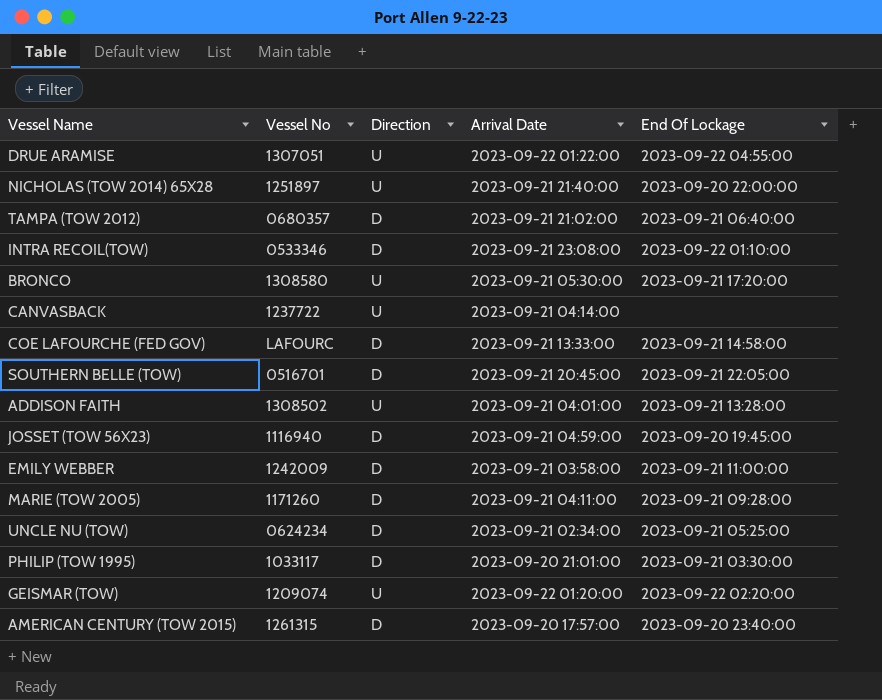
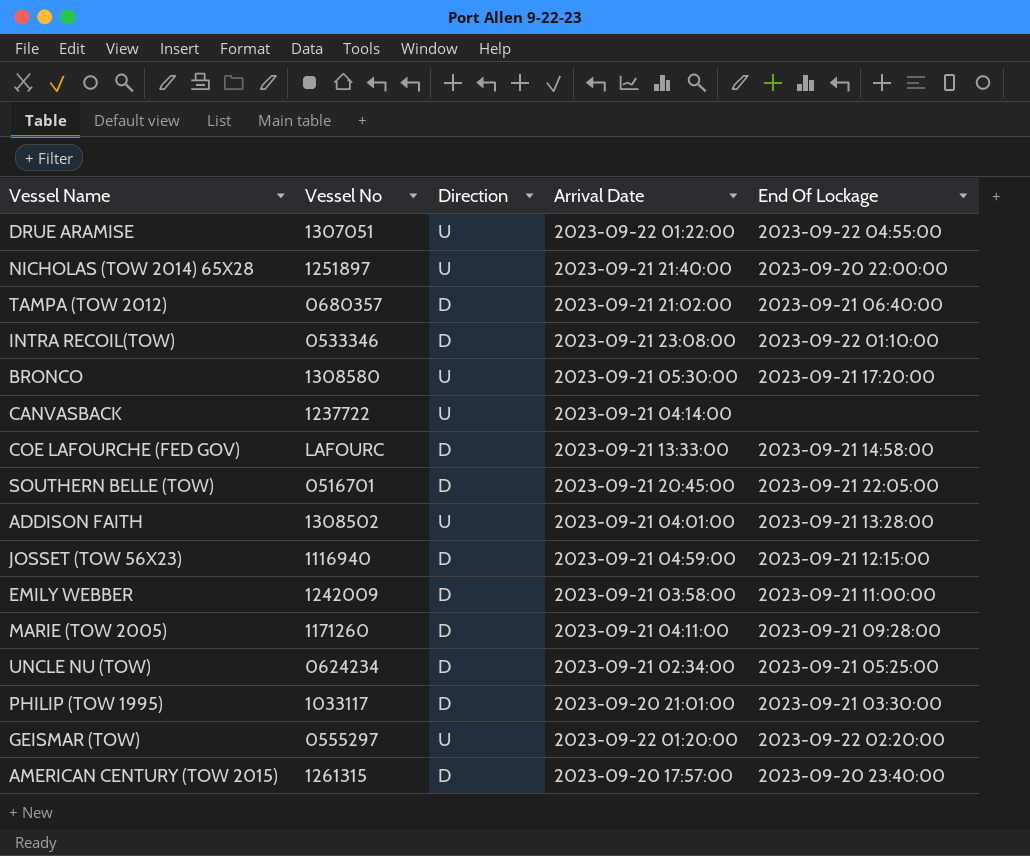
JOSSET (TOW 56X23) | End Of Lockage: 2023-09-20 19:45:00 -> 2023-09-21 12:15:00
GEISMAR (TOW) | Vessel No: 1209074 -> 0555297

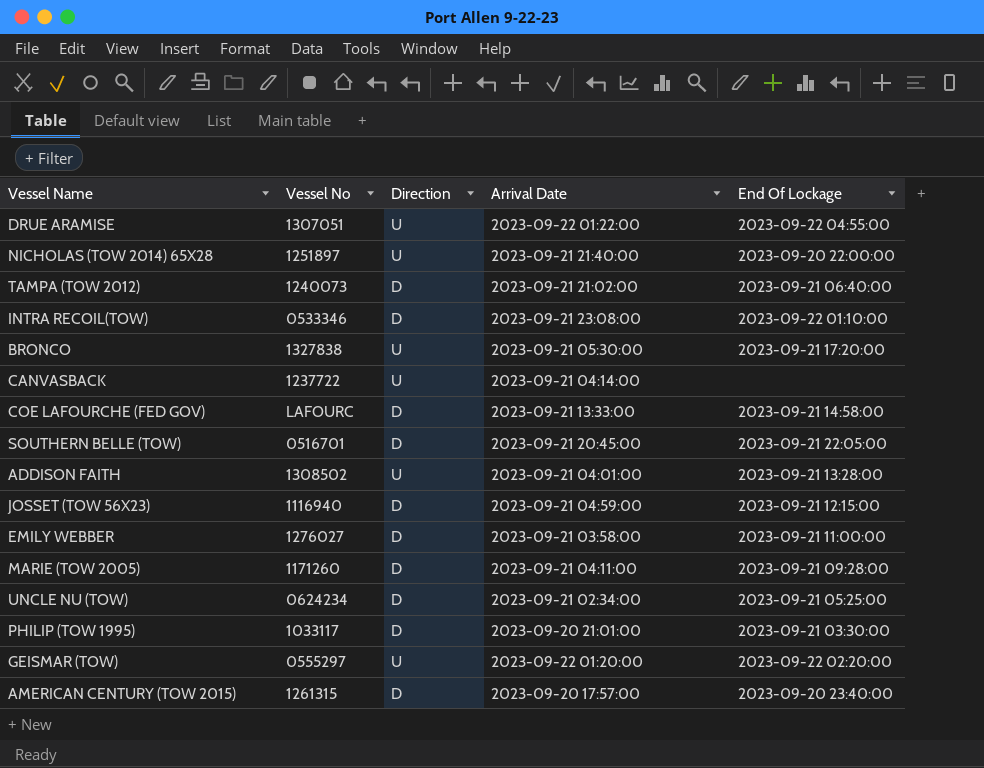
TAMPA (TOW 2012) | Vessel No: 0680357 -> 1240073
BRONCO | Vessel No: 1308580 -> 1327838
EMILY WEBBER | Vessel No: 1242009 -> 1276027

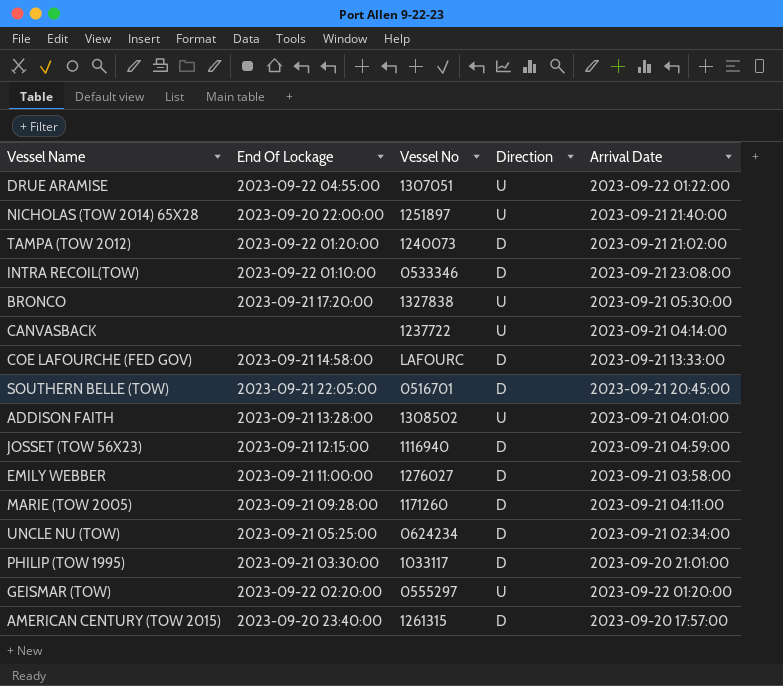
column End Of Lockage | position: 5 -> 2
TAMPA (TOW 2012) | End Of Lockage: 2023-09-21 06:40:00 -> 2023-09-22 01:20:00

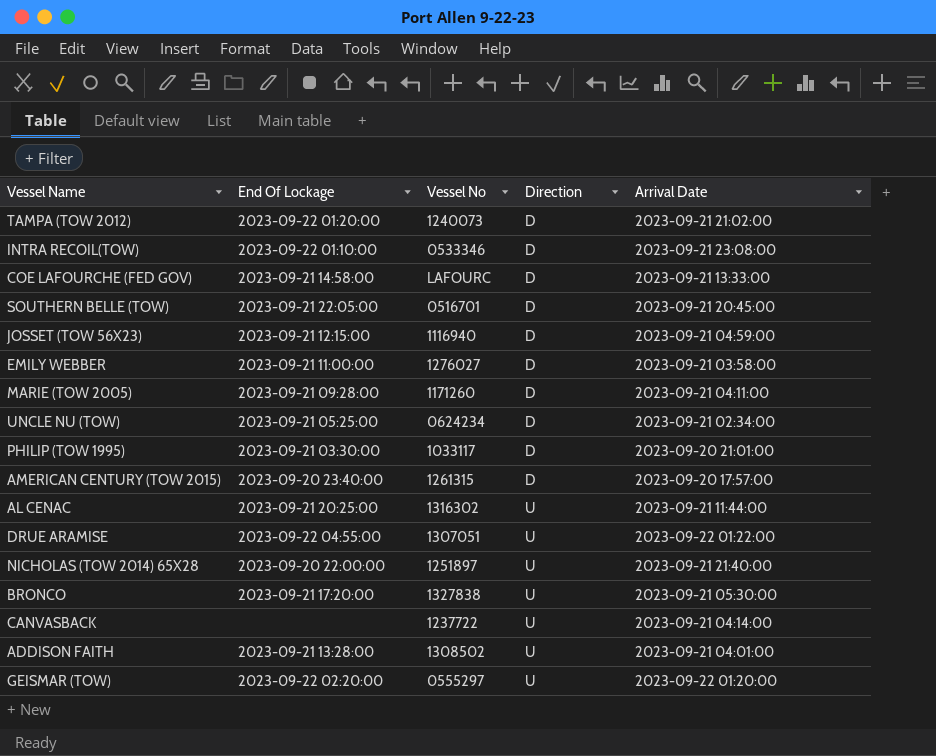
row order: none -> Direction ascending
row AL CENAC: none -> 2023-09-21 20:25:00 | 1316302 | U | 2023-09-21 11:44:00

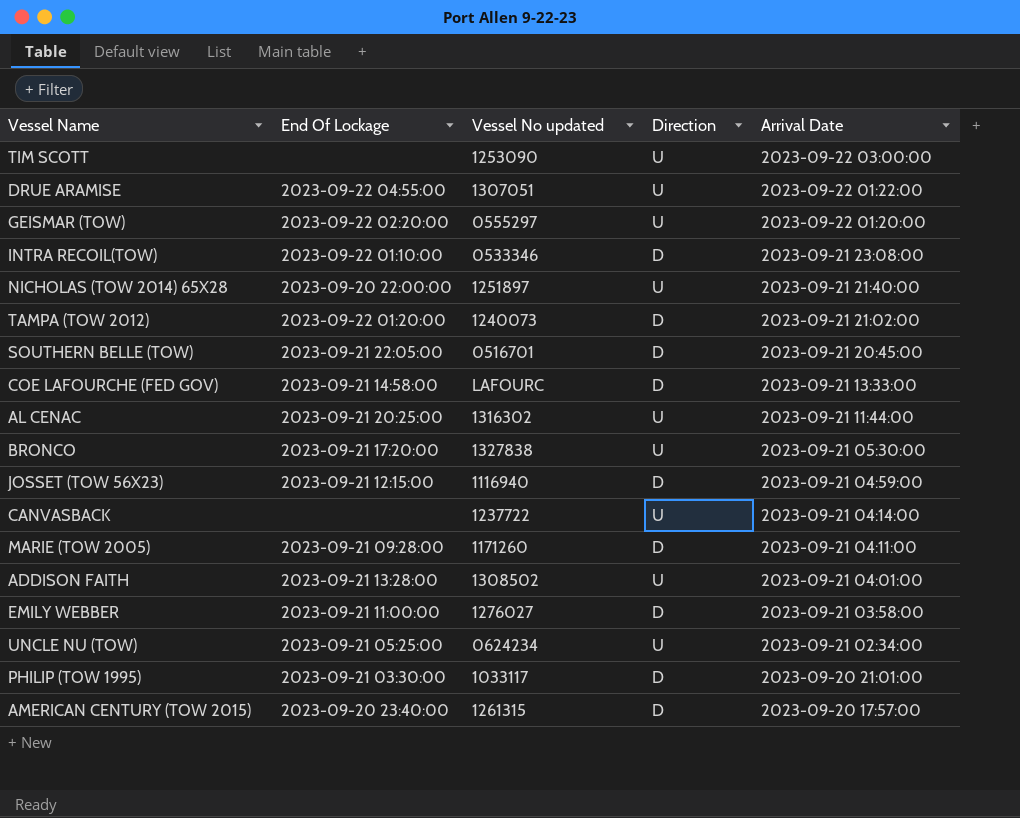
row order: Direction ascending -> Arrival Date descending
column name: Vessel No -> Vessel No updated
row TIM SCOTT: none -> none | 1253090 | U | 2023-09-22 03:00:00
UNCLE NU (TOW) | Direction: D -> U

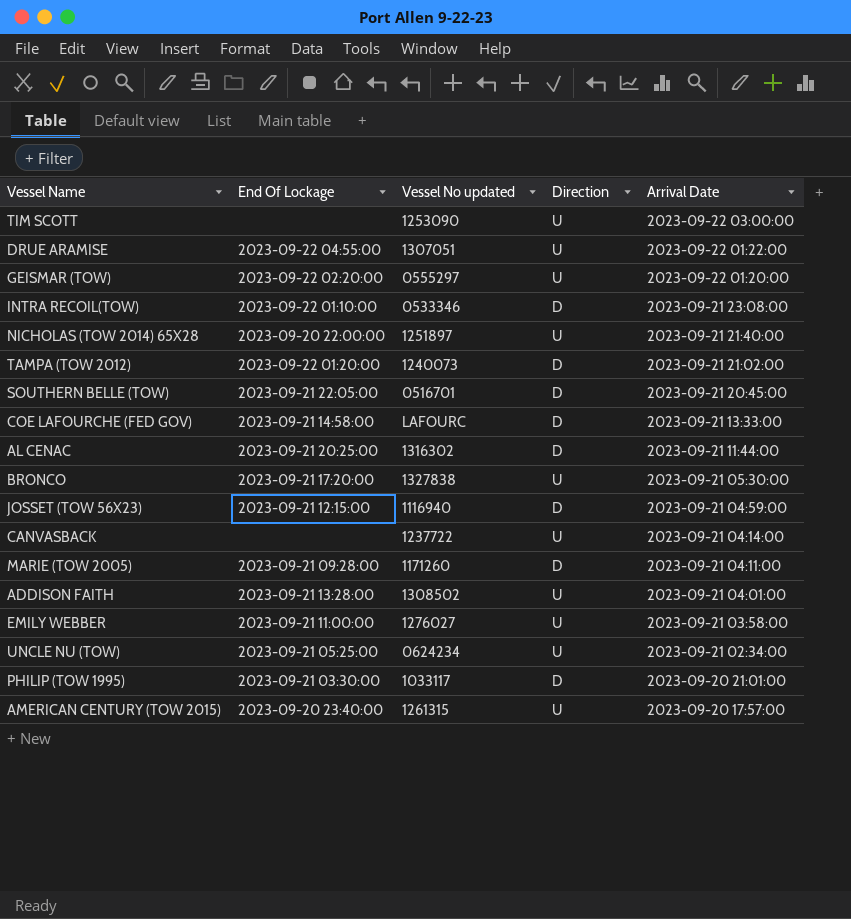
AL CENAC | Direction: U -> D
EMILY WEBBER | Direction: D -> U
AMERICAN CENTURY (TOW 2015) | Direction: D -> U

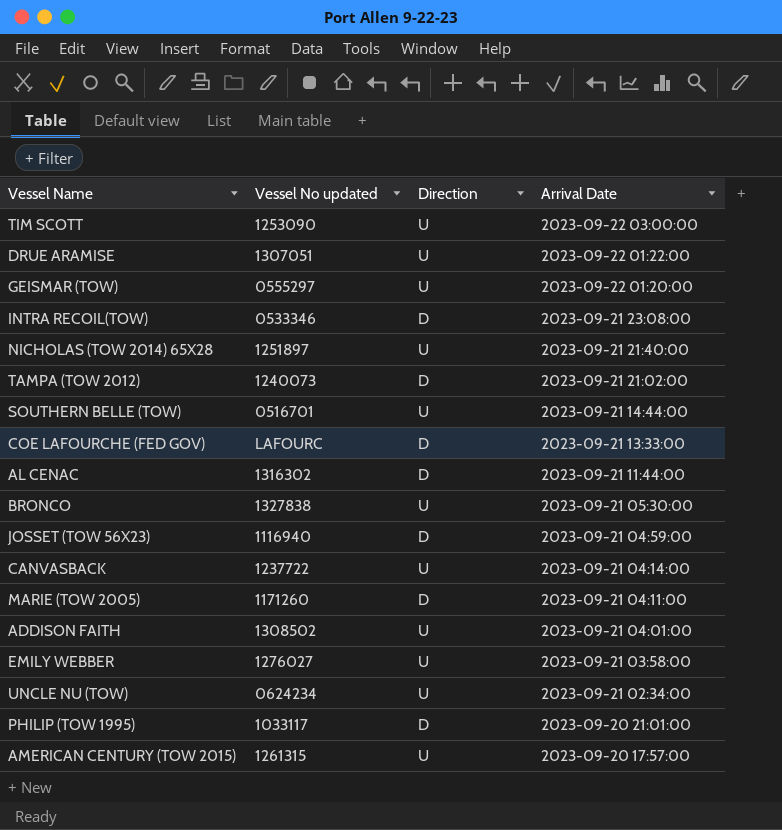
column End Of Lockage | position: 2 -> none
SOUTHERN BELLE (TOW) | Direction: D -> U
SOUTHERN BELLE (TOW) | Arrival Date: 2023-09-21 20:45:00 -> 2023-09-21 14:44:00

